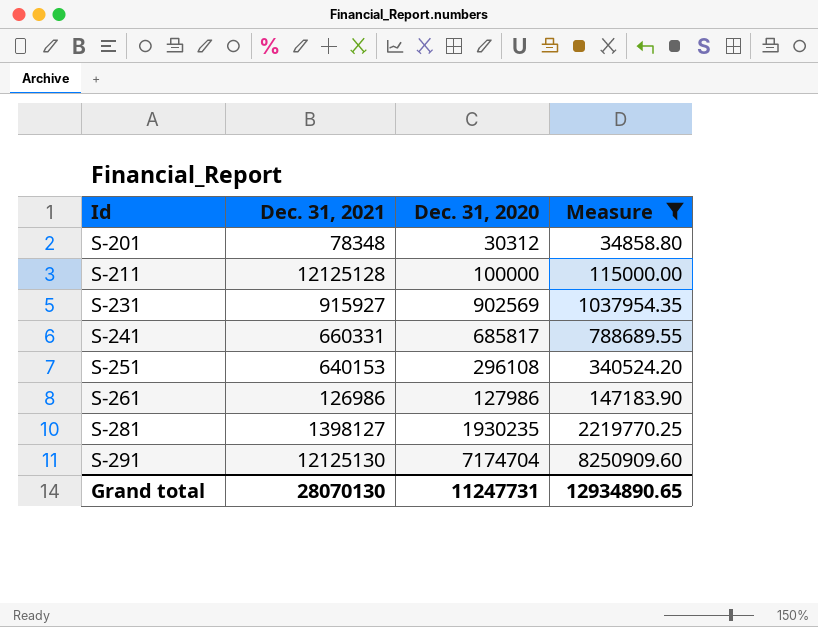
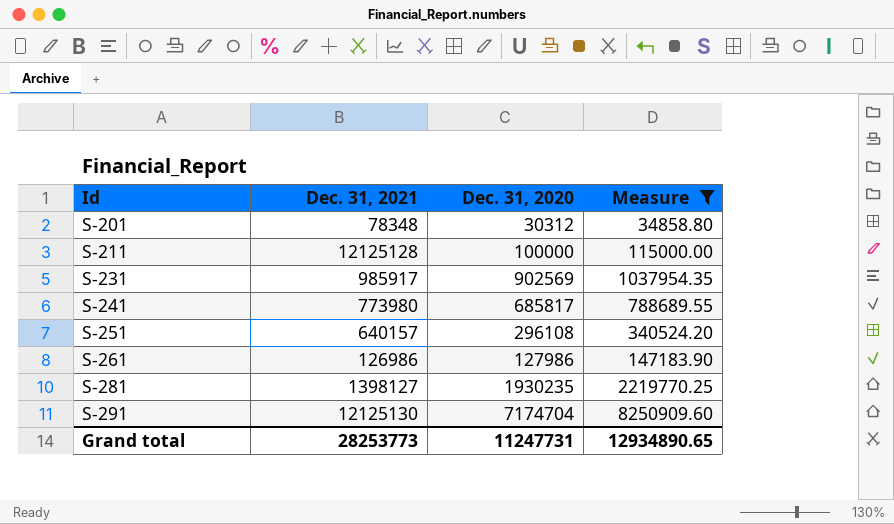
S-231 | Dec. 31, 2021: 915927 -> 985917
S-241 | Dec. 31, 2021: 660331 -> 773980
S-251 | Dec. 31, 2021: 640153 -> 640157
Grand total | Dec. 31, 2021: 28070130 -> 28253773

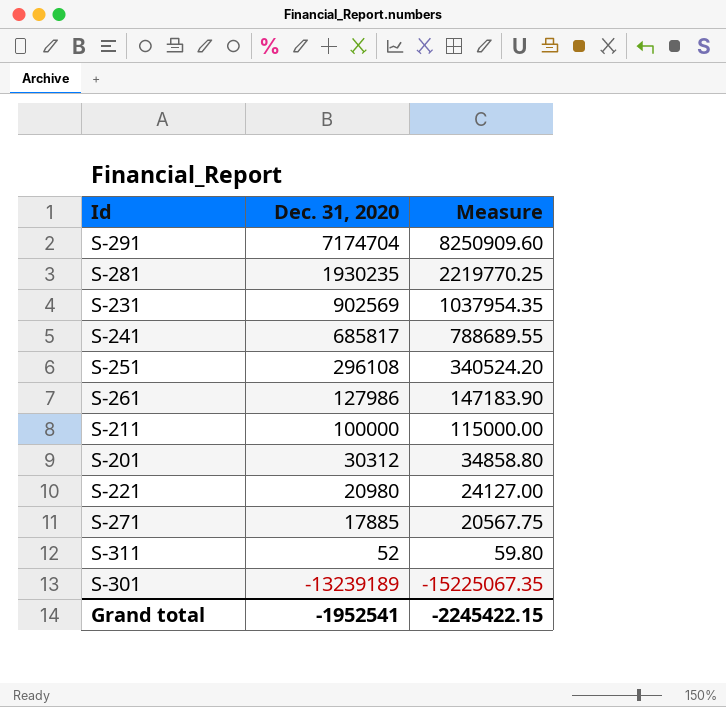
filter: Measure >= 34858.80 -> none
row order: Id ascending -> Dec. 31, 2020 descending
column Dec. 31, 2021 | position: 2 -> none
Grand total | Dec. 31, 2020: 11247731 -> -1952541
Grand total | Measure: 12934890.65 -> -2245422.15

